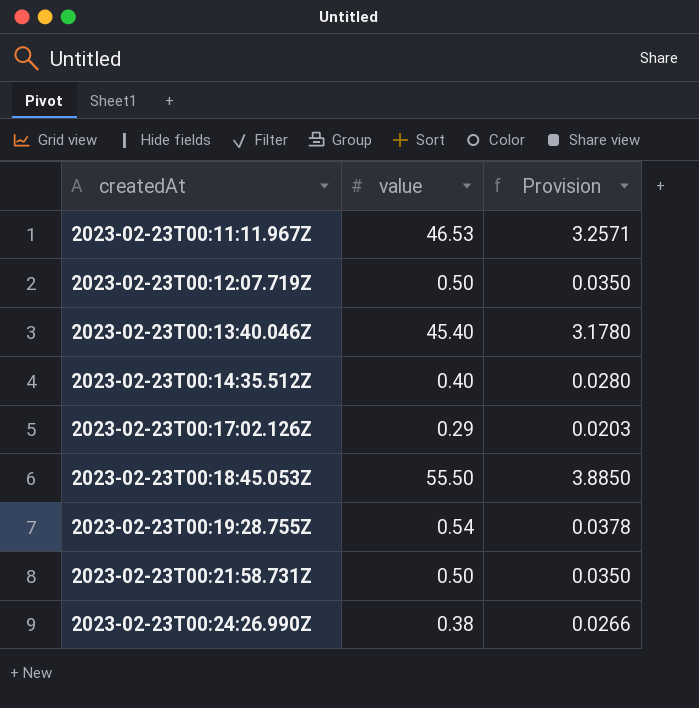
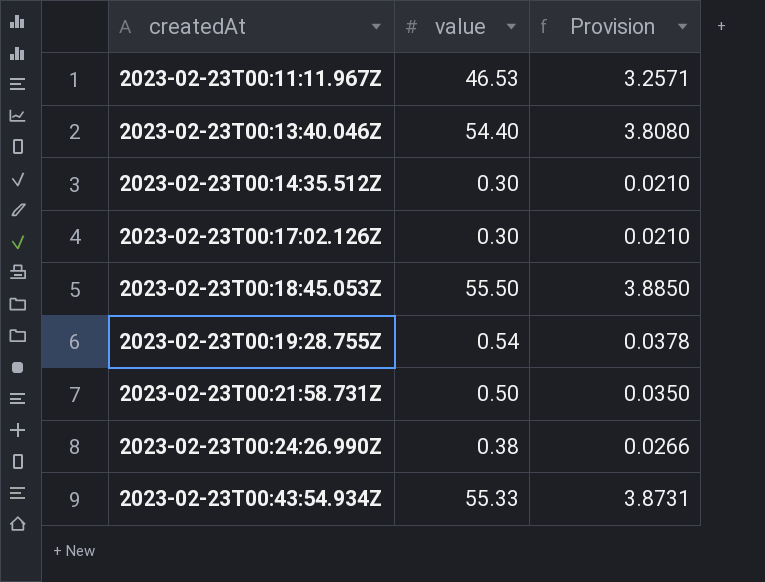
row 2023-02-23T00:12:07.719Z: 0.50 | 0.0350 -> none
2023-02-23T00:13:40.046Z | value: 45.40 -> 54.40
2023-02-23T00:13:40.046Z | Provision: 3.1780 -> 3.8080
2023-02-23T00:14:35.512Z | value: 0.40 -> 0.30
2023-02-23T00:14:35.512Z | Provision: 0.0280 -> 0.0210
2023-02-23T00:17:02.126Z | value: 0.29 -> 0.30
2023-02-23T00:17:02.126Z | Provision: 0.0203 -> 0.0210
row 2023-02-23T00:43:54.934Z: none -> 55.33 | 3.8731

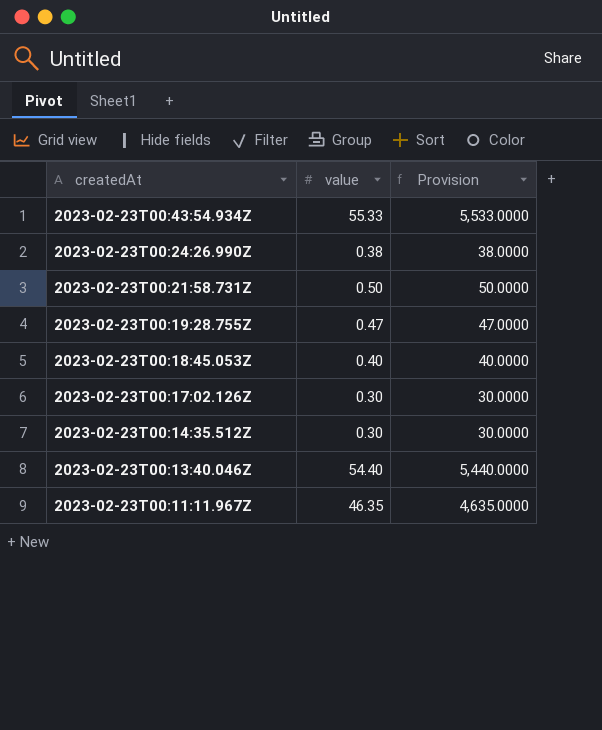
row order: createdAt ascending -> createdAt descending
column Provision | formula: [value] * 0.07 -> [value] * 100
2023-02-23T00:19:28.755Z | value: 0.54 -> 0.47
2023-02-23T00:18:45.053Z | value: 55.50 -> 0.40
2023-02-23T00:11:11.967Z | value: 46.53 -> 46.35

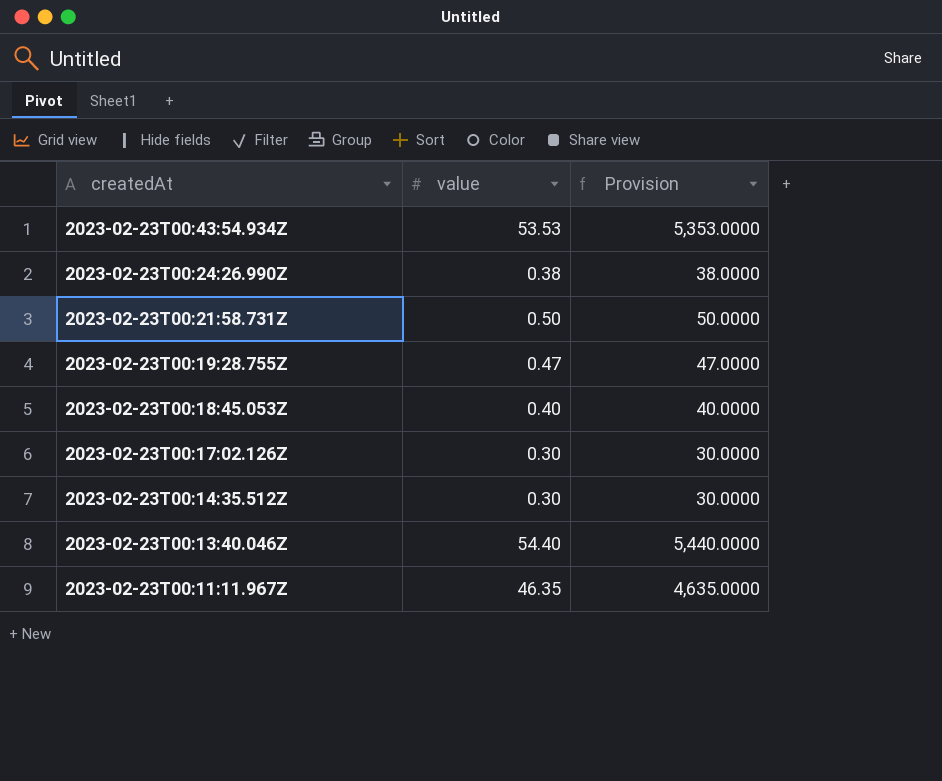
2023-02-23T00:43:54.934Z | value: 55.33 -> 53.53
2023-02-23T00:43:54.934Z | Provision: 5,533.0000 -> 5,353.0000

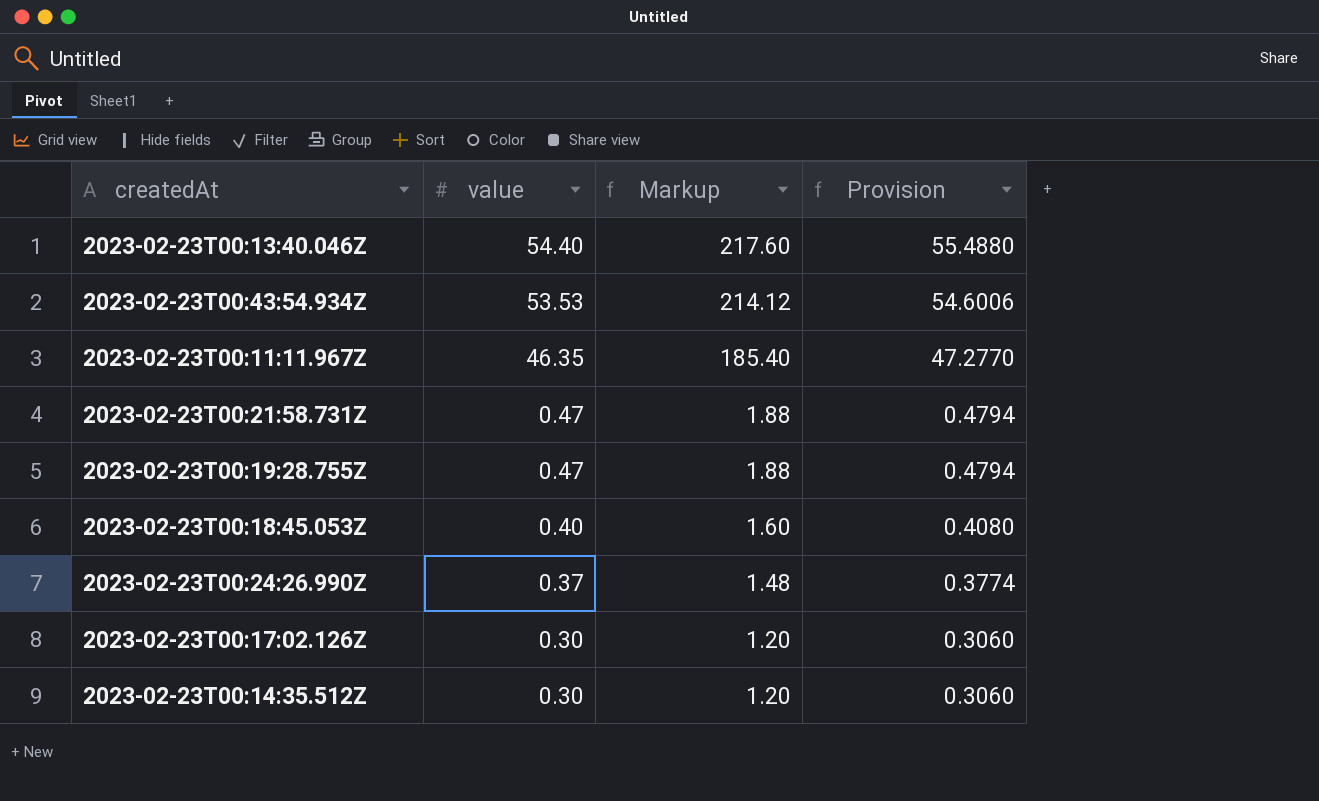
row order: createdAt descending -> value descending
column Markup | formula: none -> [value] * 4
column Provision | formula: [value] * 100 -> [value] * 1.02
2023-02-23T00:21:58.731Z | value: 0.50 -> 0.47
2023-02-23T00:24:26.990Z | value: 0.38 -> 0.37

